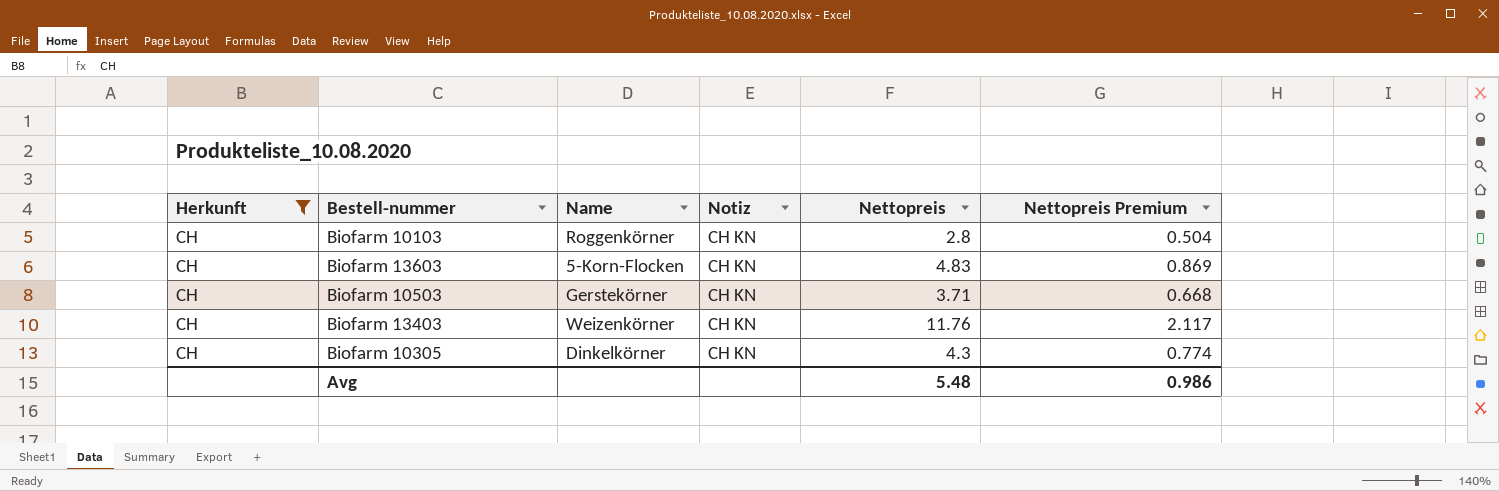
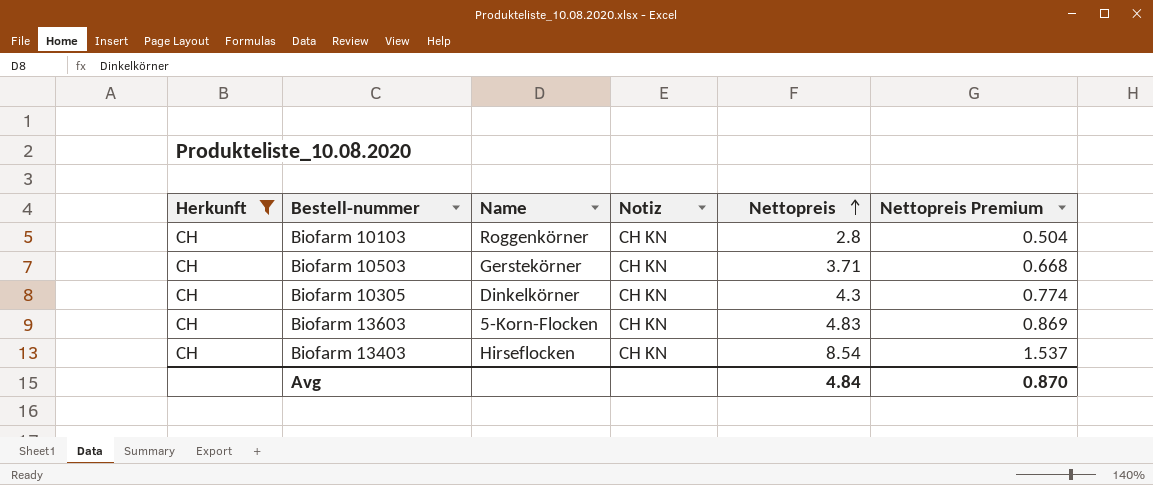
row order: none -> Nettopreis ascending
Biofarm 13403 | Name: Weizenkörner -> Hirseflocken
Biofarm 13403 | Nettopreis: 11.76 -> 8.54
Biofarm 13403 | Nettopreis Premium: 2.117 -> 1.537
Avg | Nettopreis: 5.48 -> 4.84
Avg | Nettopreis Premium: 0.986 -> 0.870

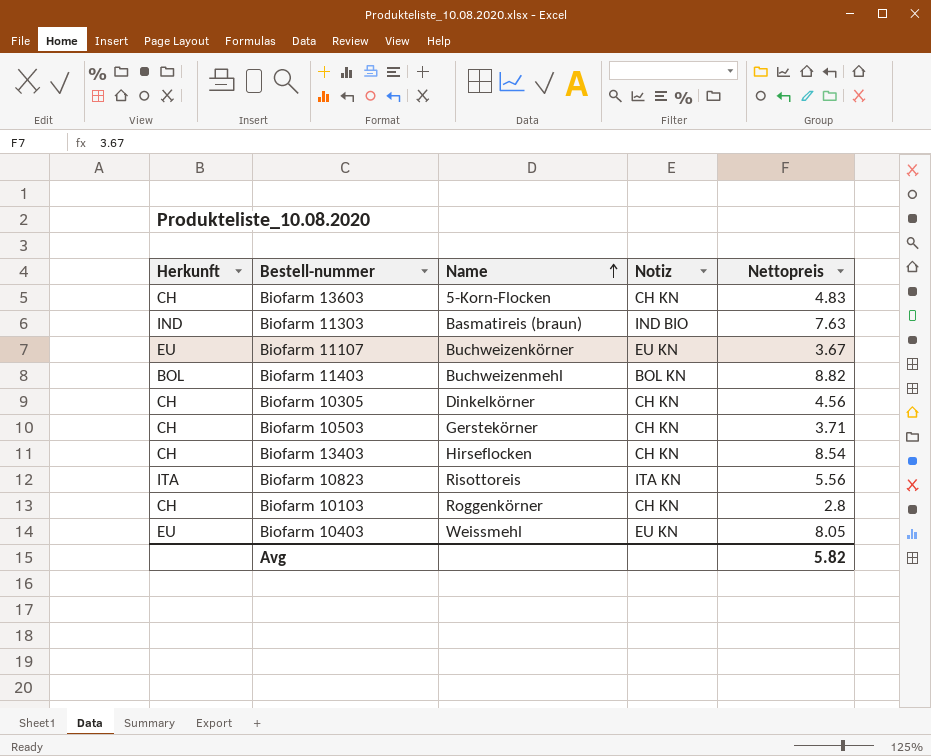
filter: Herkunft = CH -> none
row order: Nettopreis ascending -> Name ascending
column Nettopreis Premium | formula: [Nettopreis] * 0.18 -> none
Biofarm 10305 | Nettopreis: 4.3 -> 4.56
Avg | Nettopreis: 4.84 -> 5.82

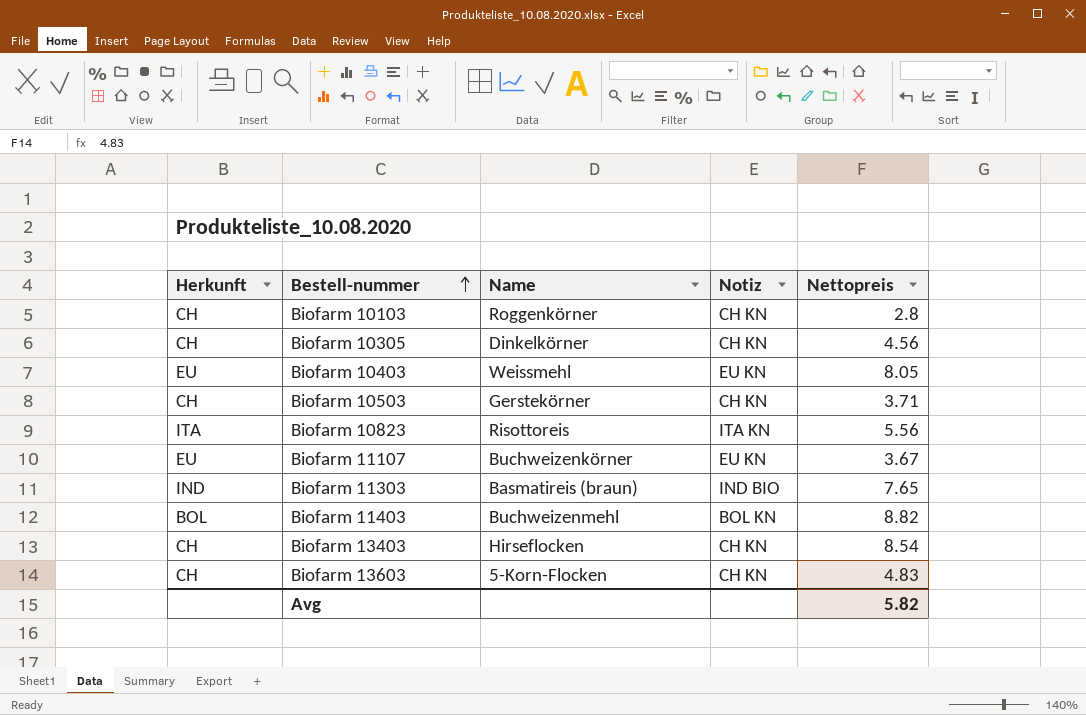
row order: Name ascending -> Bestell-nummer ascending
Biofarm 11303 | Nettopreis: 7.63 -> 7.65

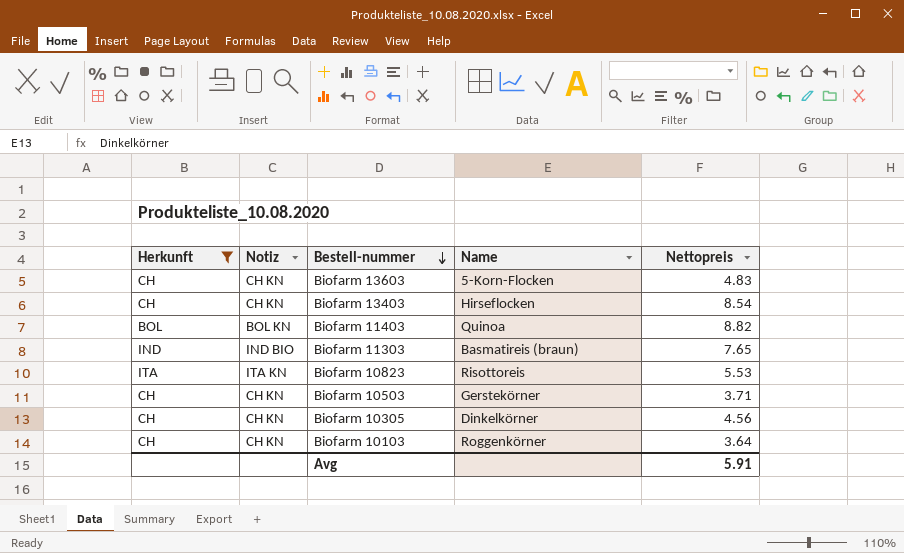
filter: none -> Herkunft != EU
row order: Bestell-nummer ascending -> Bestell-nummer descending
column Notiz | position: 4 -> 2
Biofarm 11403 | Name: Buchweizenmehl -> Quinoa
Biofarm 10823 | Nettopreis: 5.56 -> 5.53
Biofarm 10103 | Nettopreis: 2.8 -> 3.64
Avg | Nettopreis: 5.82 -> 5.91

